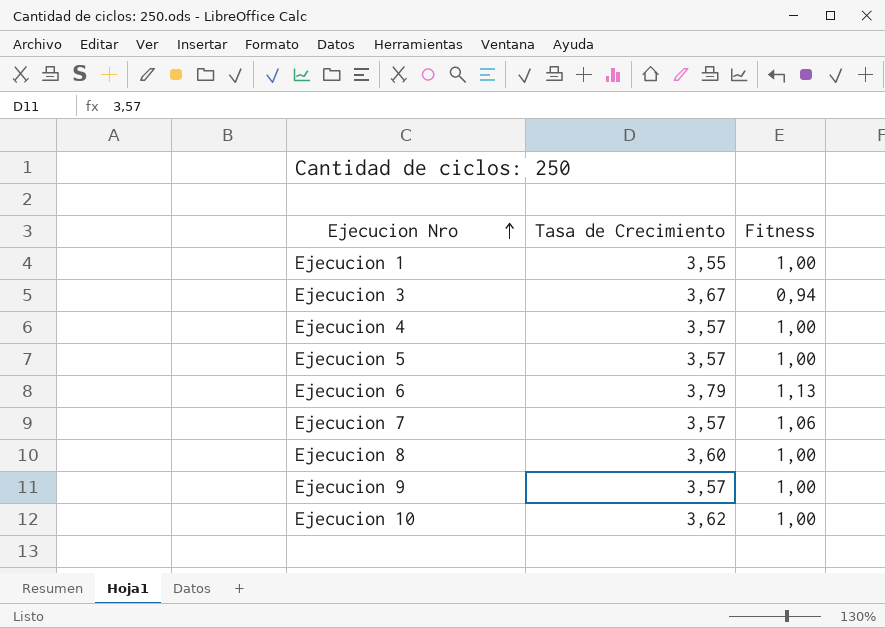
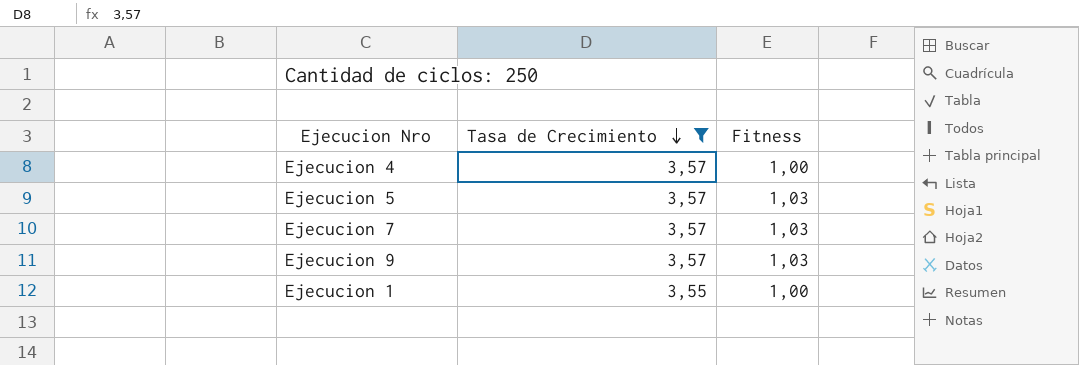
filter: none -> Tasa de Crecimiento <= 3,57
row order: Ejecucion Nro ascending -> Tasa de Crecimiento descending
Ejecucion 5 | Fitness: 1,00 -> 1,03
Ejecucion 7 | Fitness: 1,06 -> 1,03
Ejecucion 9 | Fitness: 1,00 -> 1,03

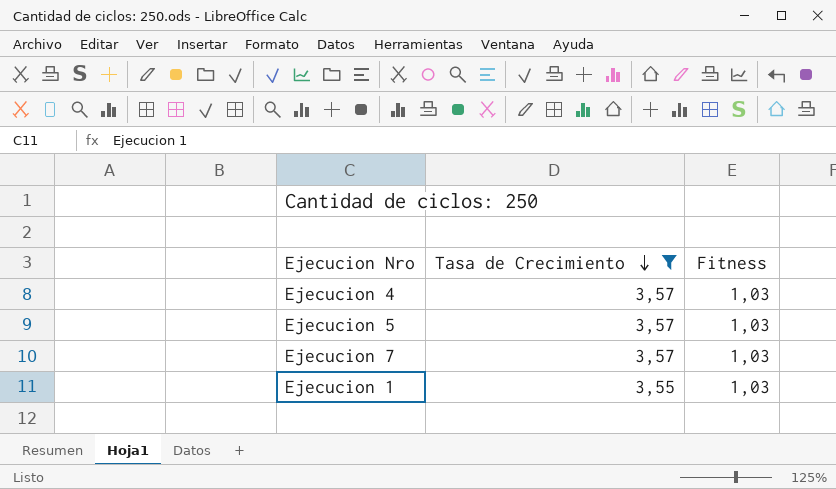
row Ejecucion 9: 3,57 | 1,03 -> none
Ejecucion 4 | Fitness: 1,00 -> 1,03
Ejecucion 1 | Fitness: 1,00 -> 1,03

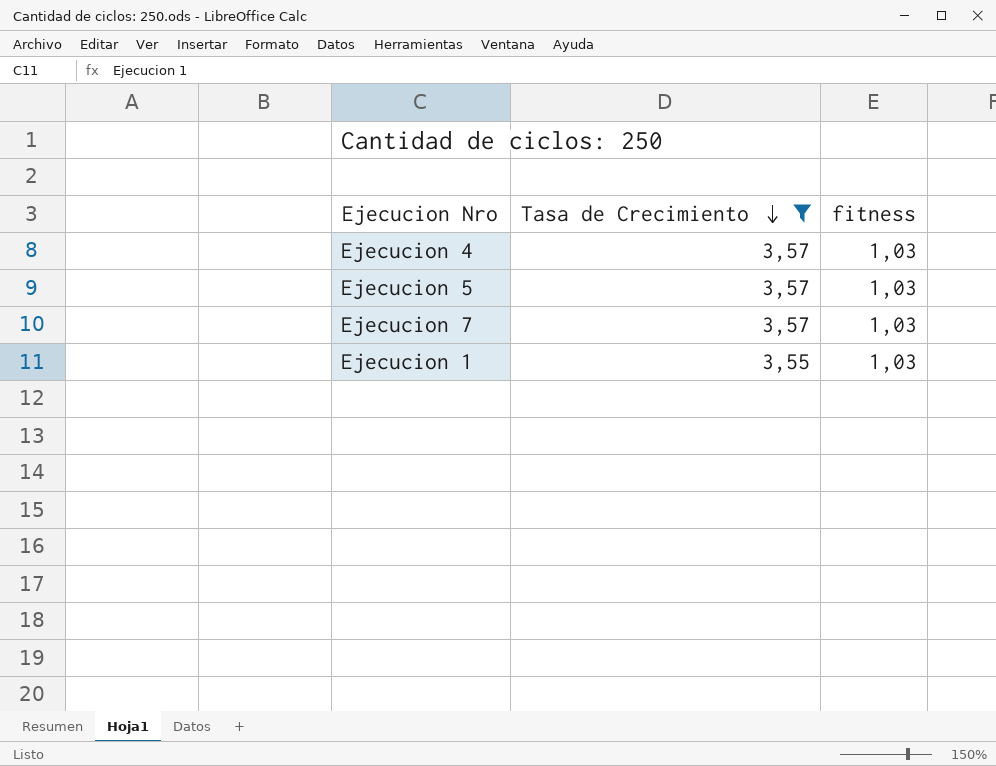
column name: Fitness -> fitness

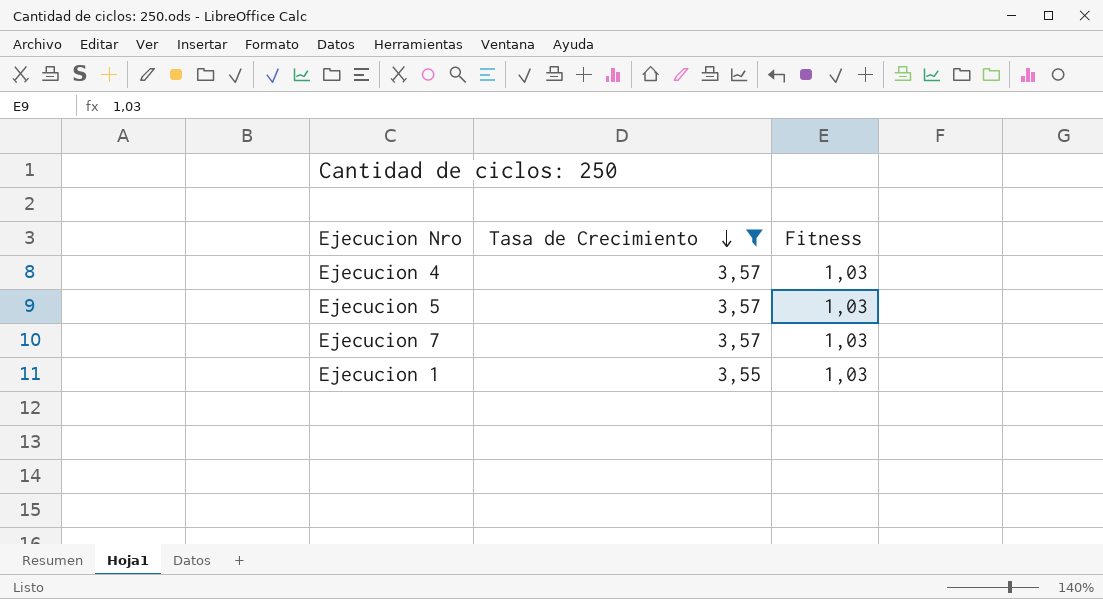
column name: fitness -> Fitness

